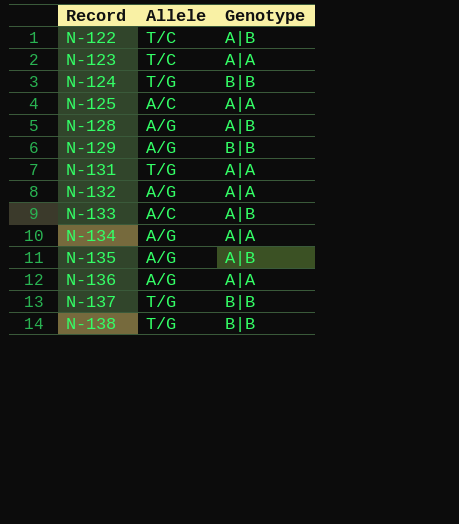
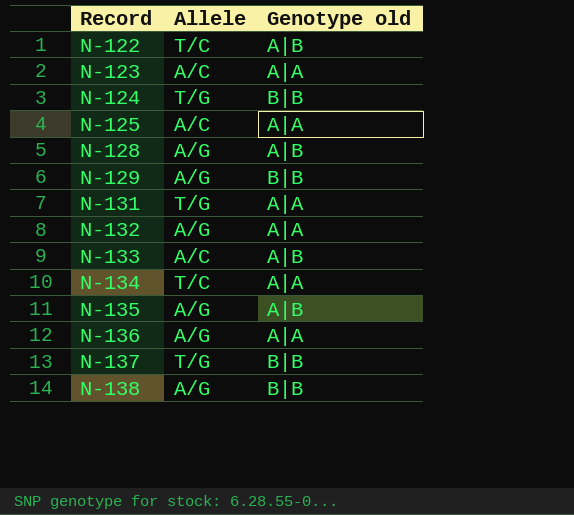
column name: Genotype -> Genotype old
N-123 | Allele: T/C -> A/C
N-134 | Allele: A/G -> T/C
N-138 | Allele: T/G -> A/G

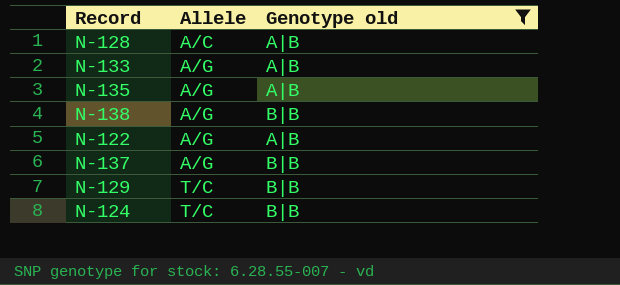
filter: none -> Genotype old != A|A
row order: Record ascending -> Allele ascending
N-128 | Allele: A/G -> A/C
N-133 | Allele: A/C -> A/G
N-122 | Allele: T/C -> A/G
N-137 | Allele: T/G -> A/G
N-129 | Allele: A/G -> T/C
N-124 | Allele: T/G -> T/C

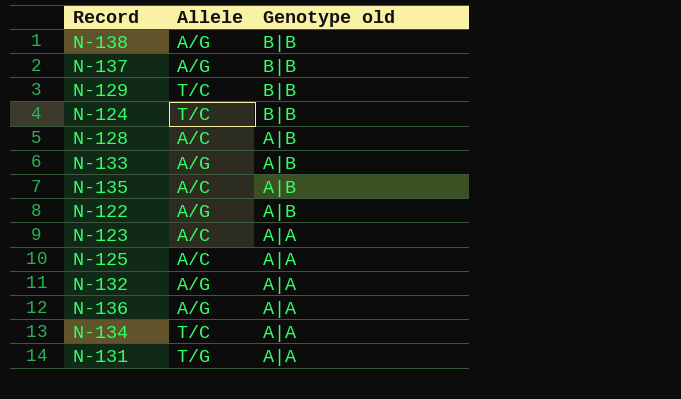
filter: Genotype old != A|A -> none
row order: Allele ascending -> Genotype old descending
N-135 | Allele: A/G -> A/C

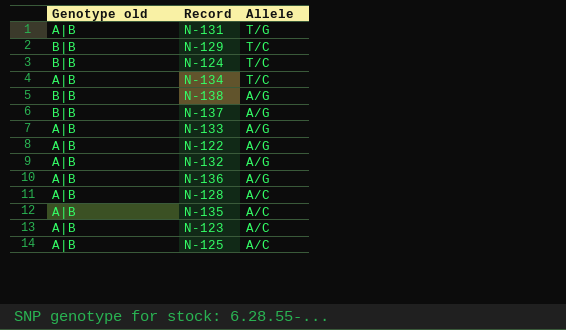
row order: Genotype old descending -> Allele descending
column Genotype old | position: 3 -> 1
N-131 | Genotype old: A|A -> A|B
N-134 | Genotype old: A|A -> A|B
N-132 | Genotype old: A|A -> A|B
N-136 | Genotype old: A|A -> A|B
N-123 | Genotype old: A|A -> A|B
N-125 | Genotype old: A|A -> A|B

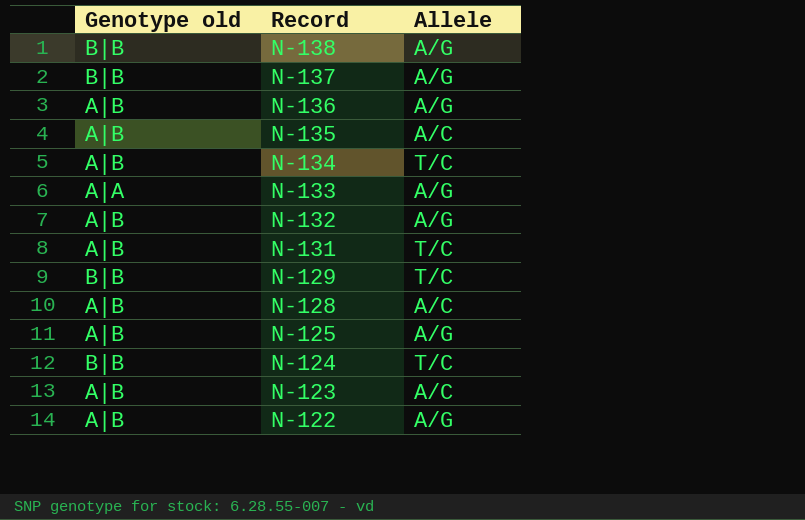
row order: Allele descending -> Record descending
N-133 | Genotype old: A|B -> A|A
N-131 | Allele: T/G -> T/C
N-125 | Allele: A/C -> A/G

